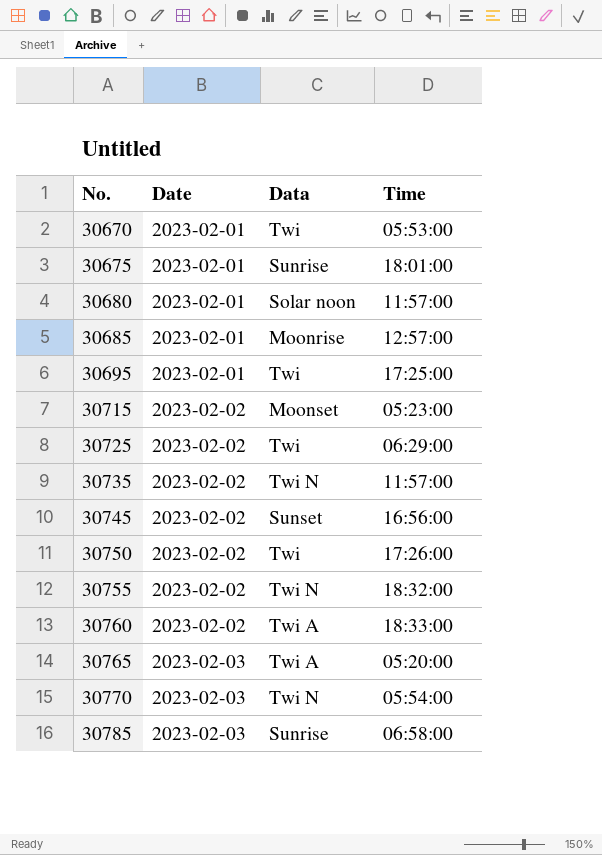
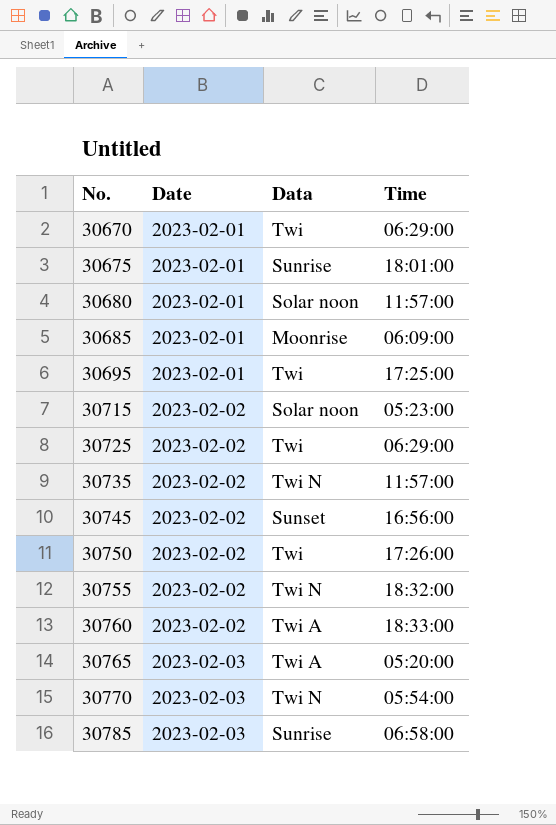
30670 | Time: 05:53:00 -> 06:29:00
30685 | Time: 12:57:00 -> 06:09:00
30715 | Data: Moonset -> Solar noon

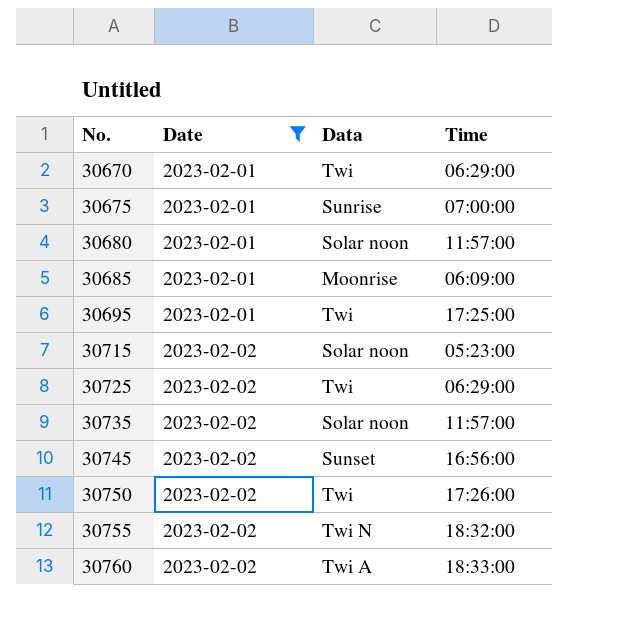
filter: none -> Date != 2023-02-03
30675 | Time: 18:01:00 -> 07:00:00
30735 | Data: Twi N -> Solar noon

